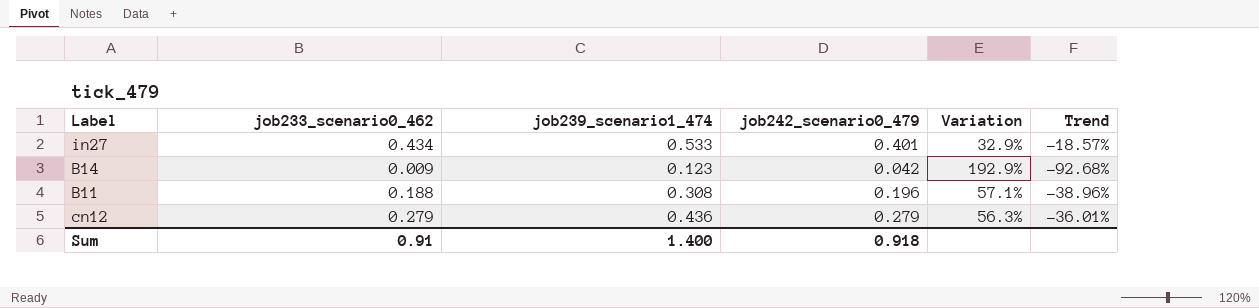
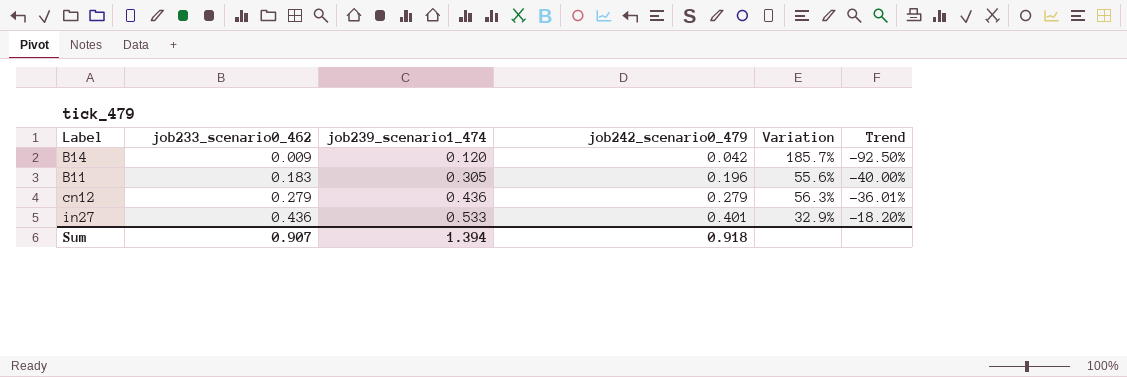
row order: none -> job233_scenario0_462 ascending
B14 | job239_scenario1_474: 0.123 -> 0.120
B14 | Variation: 192.9% -> 185.7%
B14 | Trend: -92.68% -> -92.50%
B11 | job233_scenario0_462: 0.188 -> 0.183
B11 | job239_scenario1_474: 0.308 -> 0.305
B11 | Variation: 57.1% -> 55.6%
B11 | Trend: -38.96% -> -40.00%
in27 | job233_scenario0_462: 0.434 -> 0.436
in27 | Trend: -18.57% -> -18.20%
Sum | job233_scenario0_462: 0.91 -> 0.907
Sum | job239_scenario1_474: 1.400 -> 1.394

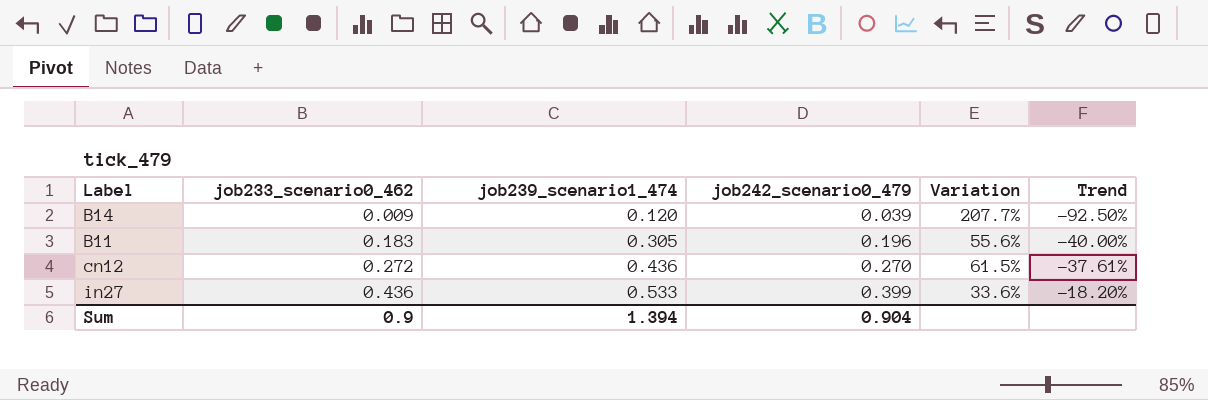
B14 | job242_scenario0_479: 0.042 -> 0.039
B14 | Variation: 185.7% -> 207.7%
cn12 | job233_scenario0_462: 0.279 -> 0.272
cn12 | job242_scenario0_479: 0.279 -> 0.270
cn12 | Variation: 56.3% -> 61.5%
cn12 | Trend: -36.01% -> -37.61%
in27 | job242_scenario0_479: 0.401 -> 0.399
in27 | Variation: 32.9% -> 33.6%
Sum | job233_scenario0_462: 0.907 -> 0.9
Sum | job242_scenario0_479: 0.918 -> 0.904

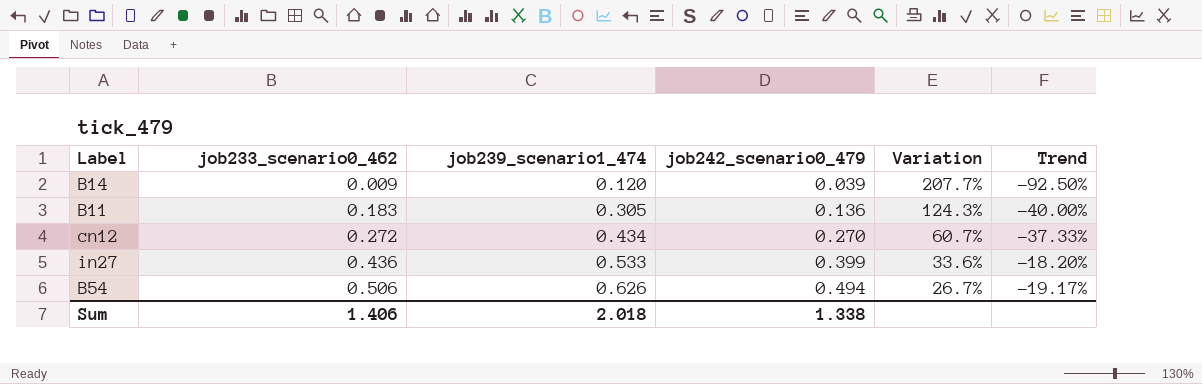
B11 | job242_scenario0_479: 0.196 -> 0.136
B11 | Variation: 55.6% -> 124.3%
cn12 | job239_scenario1_474: 0.436 -> 0.434
cn12 | Variation: 61.5% -> 60.7%
cn12 | Trend: -37.61% -> -37.33%
row B54: none -> 0.506 | 0.626 | 0.494 | 26.7% | -19.17%
Sum | job233_scenario0_462: 0.9 -> 1.406
Sum | job239_scenario1_474: 1.394 -> 2.018
Sum | job242_scenario0_479: 0.904 -> 1.338

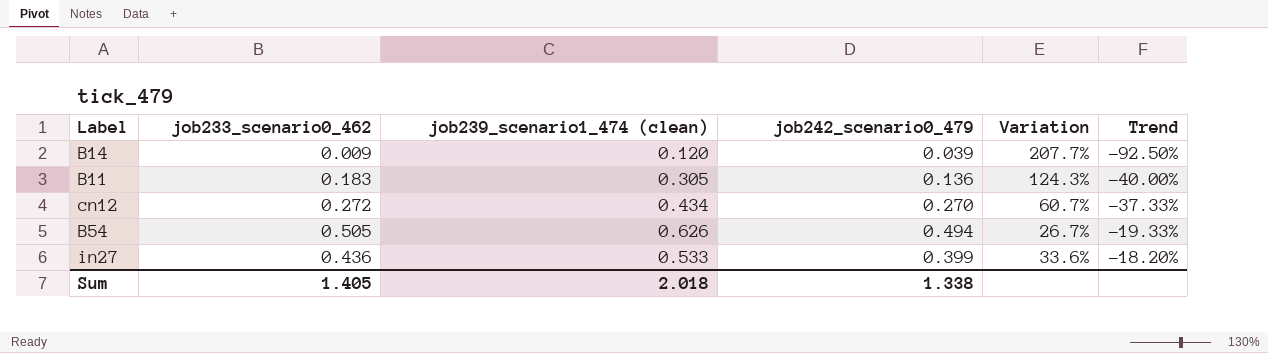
row order: job233_scenario0_462 ascending -> Trend ascending
column name: job239_scenario1_474 -> job239_scenario1_474 (clean)
B54 | job233_scenario0_462: 0.506 -> 0.505
B54 | Trend: -19.17% -> -19.33%
Sum | job233_scenario0_462: 1.406 -> 1.405

